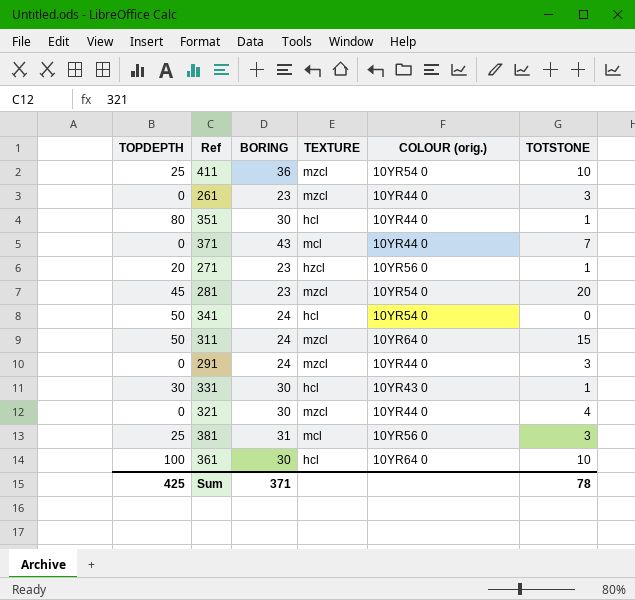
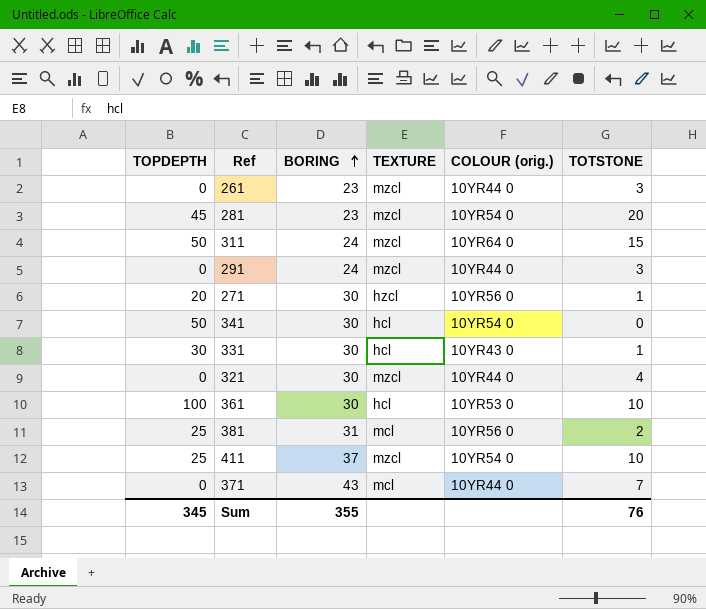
row order: none -> BORING ascending
row 351: 80 | 30 | hcl | 10YR44 0 | 1 -> none
271 | BORING: 23 -> 30
341 | BORING: 24 -> 30
361 | COLOUR (orig.): 10YR64 0 -> 10YR53 0
381 | TOTSTONE: 3 -> 2
411 | BORING: 36 -> 37
Sum | TOPDEPTH: 425 -> 345
Sum | BORING: 371 -> 355
Sum | TOTSTONE: 78 -> 76

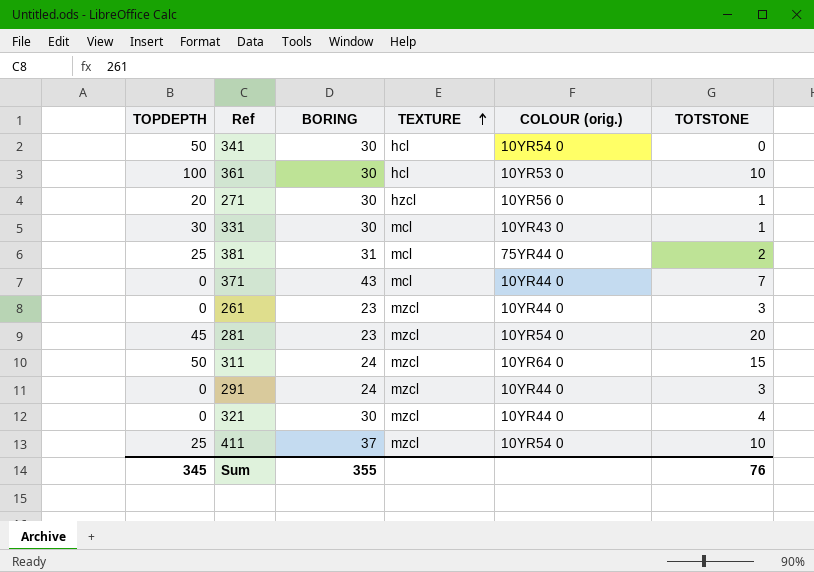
row order: BORING ascending -> TEXTURE ascending
331 | TEXTURE: hcl -> mcl
381 | COLOUR (orig.): 10YR56 0 -> 75YR44 0

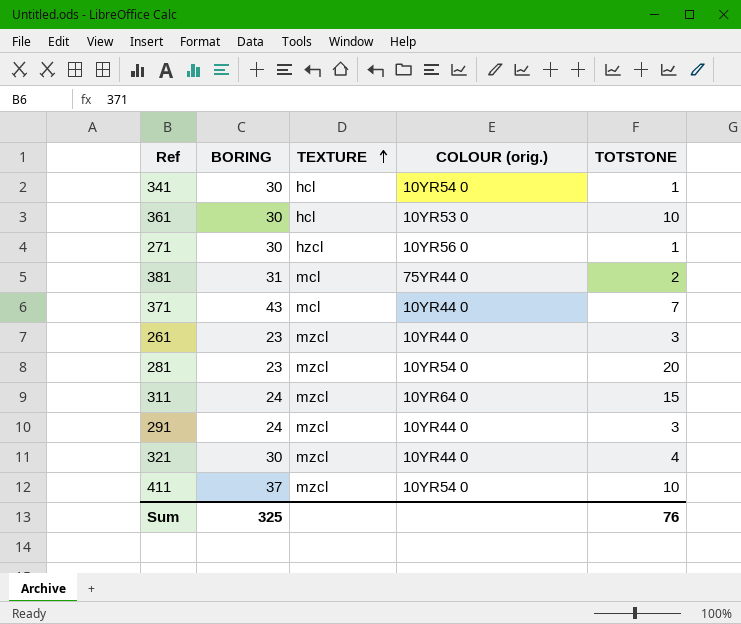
column TOPDEPTH | position: 1 -> none
row 331: 30 | 30 | mcl | 10YR43 0 | 1 -> none
341 | TOTSTONE: 0 -> 1
Sum | BORING: 355 -> 325

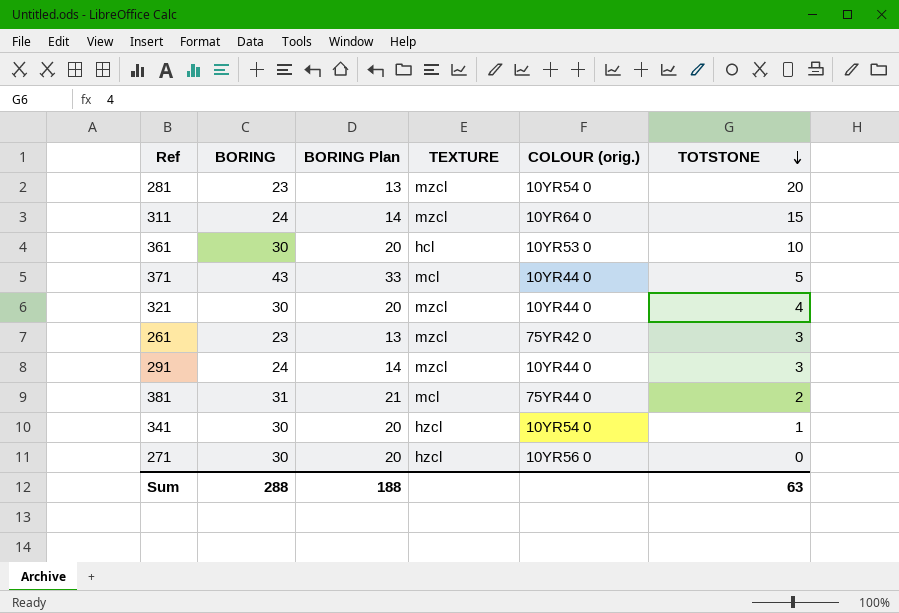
row order: TEXTURE ascending -> TOTSTONE descending
column BORING Plan | formula: none -> [BORING] - 10
row 411: 37 | mzcl | 10YR54 0 | 10 -> none
371 | TOTSTONE: 7 -> 5
261 | COLOUR (orig.): 10YR44 0 -> 75YR42 0
341 | TEXTURE: hcl -> hzcl
271 | TOTSTONE: 1 -> 0
Sum | BORING: 325 -> 288
Sum | TOTSTONE: 76 -> 63

